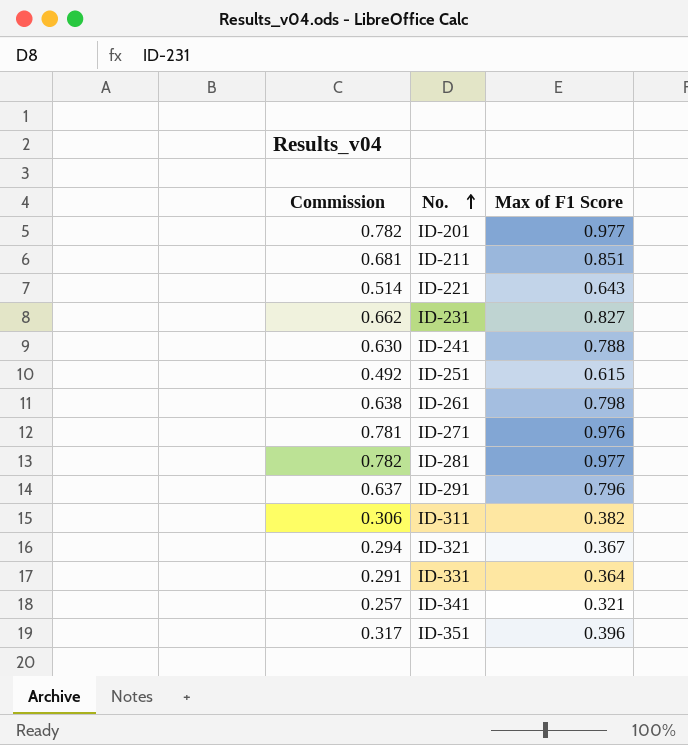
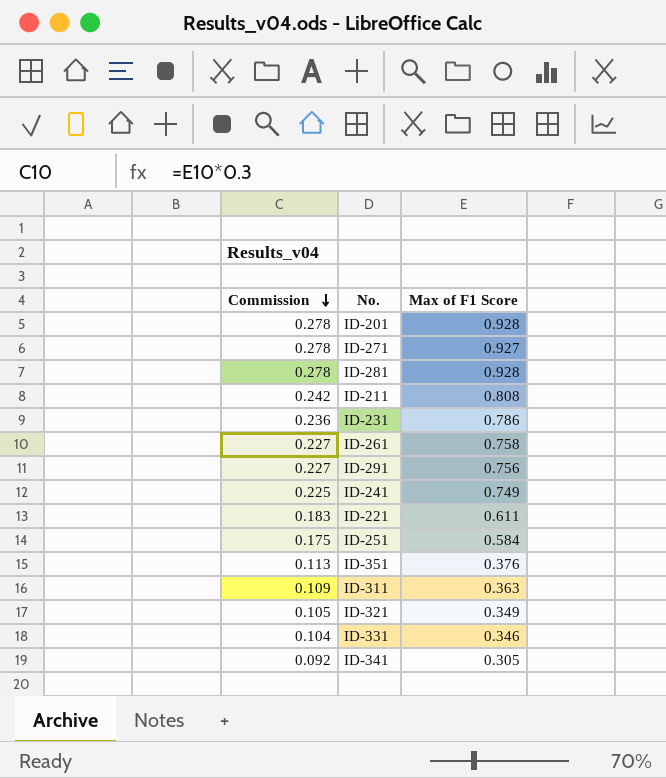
row order: No. ascending -> Commission descending
column Commission | formula: [Max of F1 Score] * 0.8 -> [Max of F1 Score] * 0.3
ID-201 | Max of F1 Score: 0.977 -> 0.928
ID-271 | Max of F1 Score: 0.976 -> 0.927
ID-281 | Max of F1 Score: 0.977 -> 0.928
ID-211 | Max of F1 Score: 0.851 -> 0.808
ID-231 | Max of F1 Score: 0.827 -> 0.786
ID-261 | Max of F1 Score: 0.798 -> 0.758
ID-291 | Max of F1 Score: 0.796 -> 0.756
ID-241 | Max of F1 Score: 0.788 -> 0.749
ID-221 | Max of F1 Score: 0.643 -> 0.611
ID-251 | Max of F1 Score: 0.615 -> 0.584
ID-351 | Max of F1 Score: 0.396 -> 0.376
ID-311 | Max of F1 Score: 0.382 -> 0.363
ID-321 | Max of F1 Score: 0.367 -> 0.349
ID-331 | Max of F1 Score: 0.364 -> 0.346
ID-341 | Max of F1 Score: 0.321 -> 0.305

